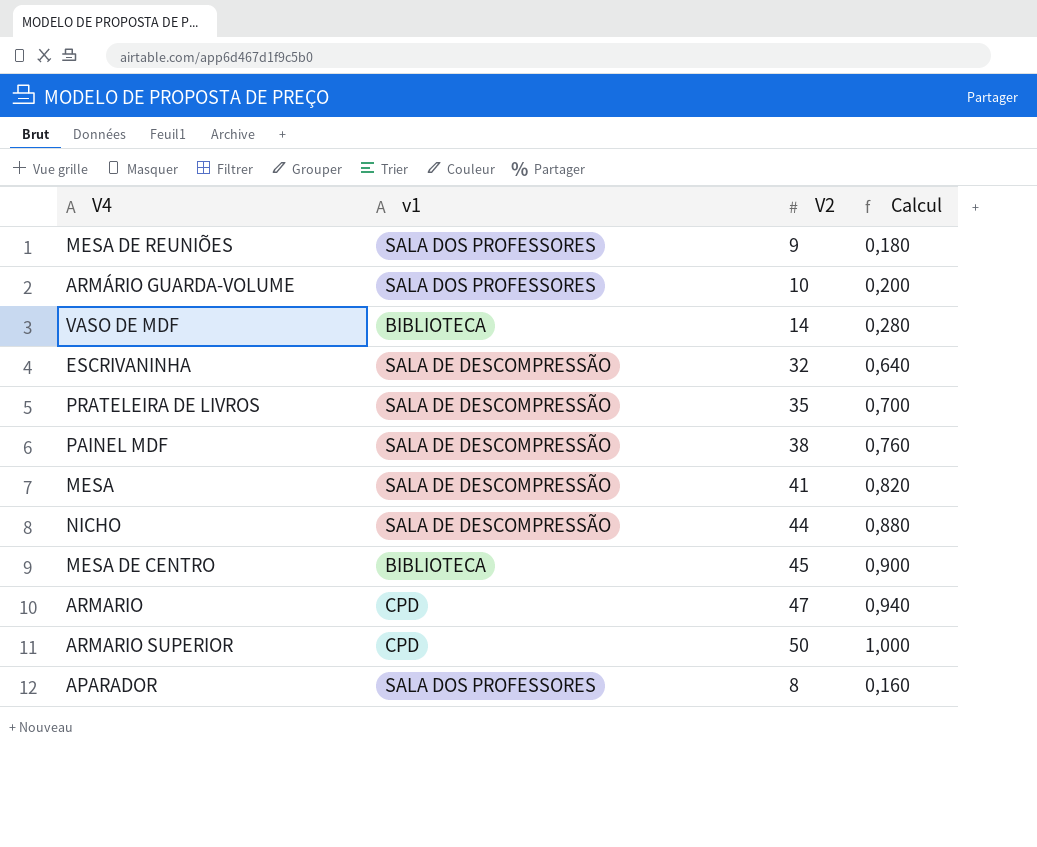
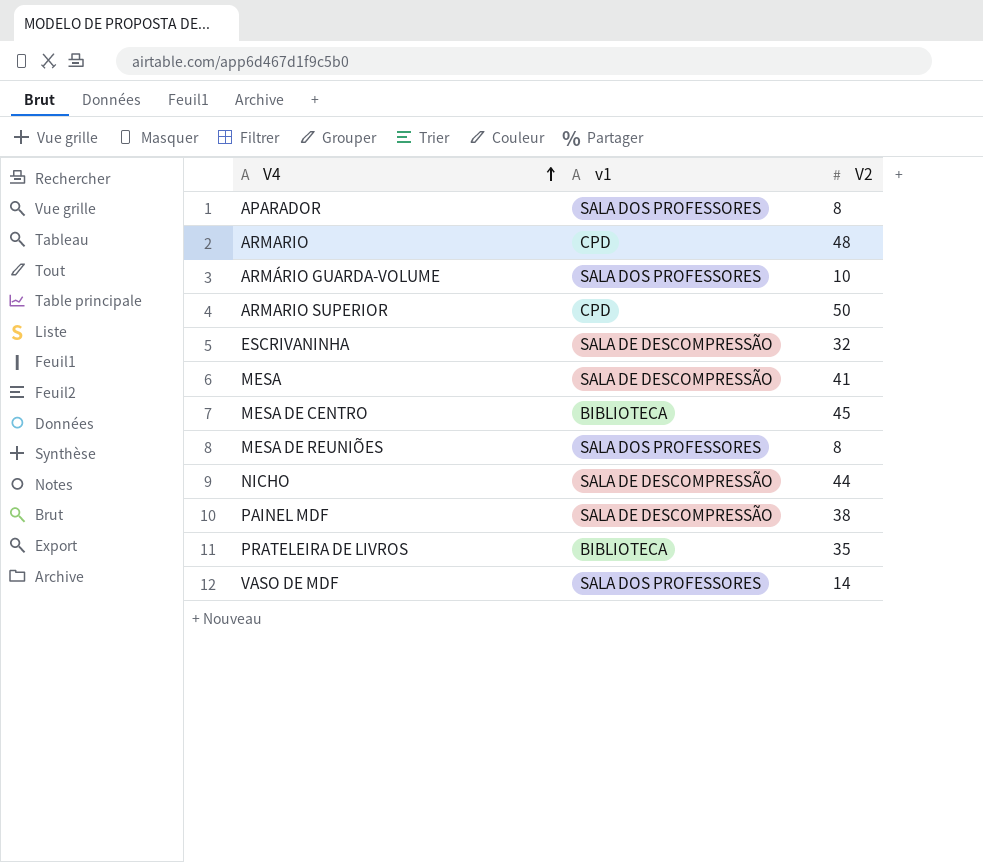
row order: none -> V4 ascending
column Calcul | formula: [V2] * 0,02 -> none
ARMARIO | V2: 47 -> 48
MESA DE REUNIÕES | V2: 9 -> 8
PRATELEIRA DE LIVROS | v1: SALA DE DESCOMPRESSÃO -> BIBLIOTECA
VASO DE MDF | v1: BIBLIOTECA -> SALA DOS PROFESSORES

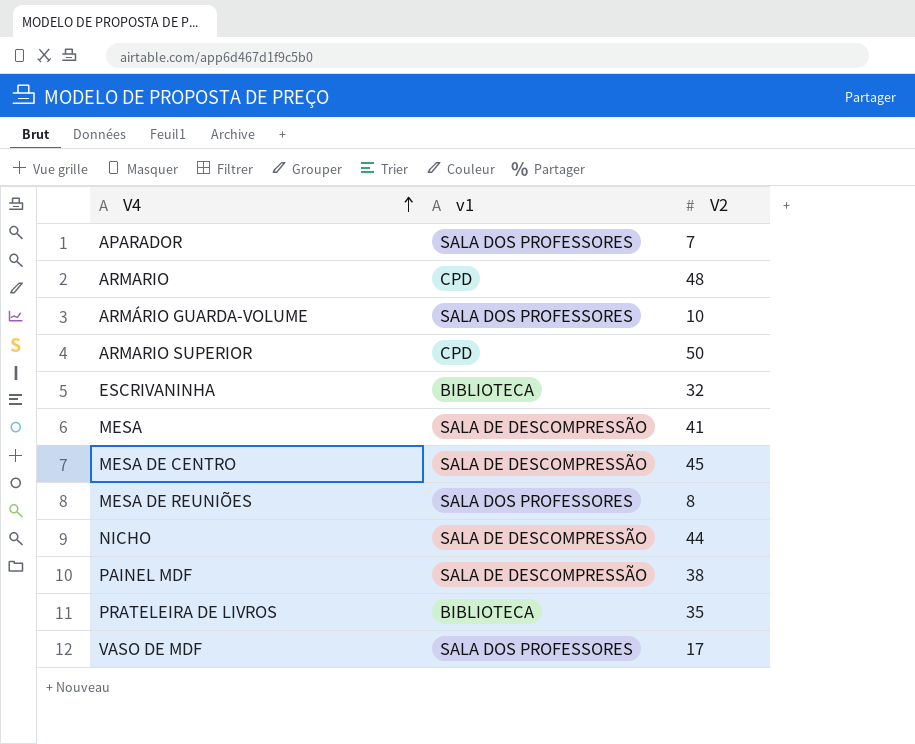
APARADOR | V2: 8 -> 7
ESCRIVANINHA | v1: SALA DE DESCOMPRESSÃO -> BIBLIOTECA
MESA DE CENTRO | v1: BIBLIOTECA -> SALA DE DESCOMPRESSÃO
VASO DE MDF | V2: 14 -> 17

